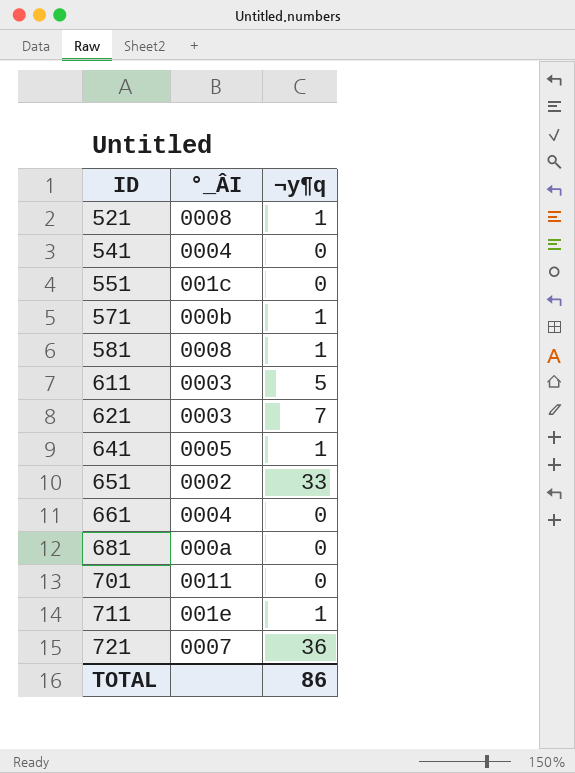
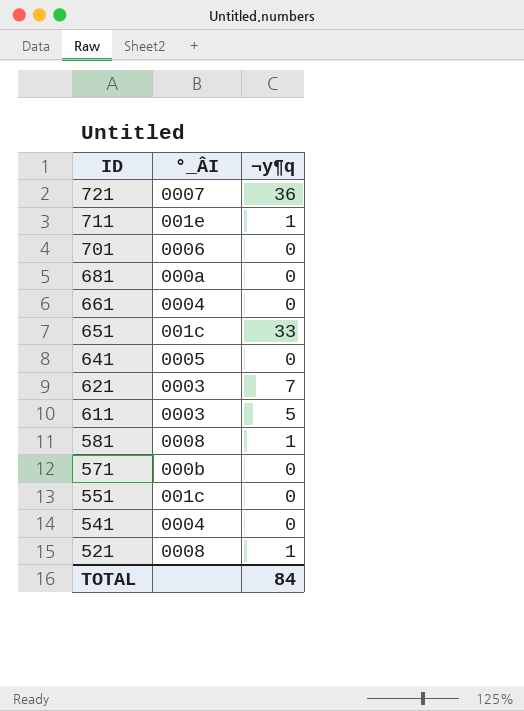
row order: ID ascending -> ID descending
701 | °_ÂI: 0011 -> 0006
651 | °_ÂI: 0002 -> 001c
641 | ¬y¶q: 1 -> 0
571 | ¬y¶q: 1 -> 0
TOTAL | ¬y¶q: 86 -> 84

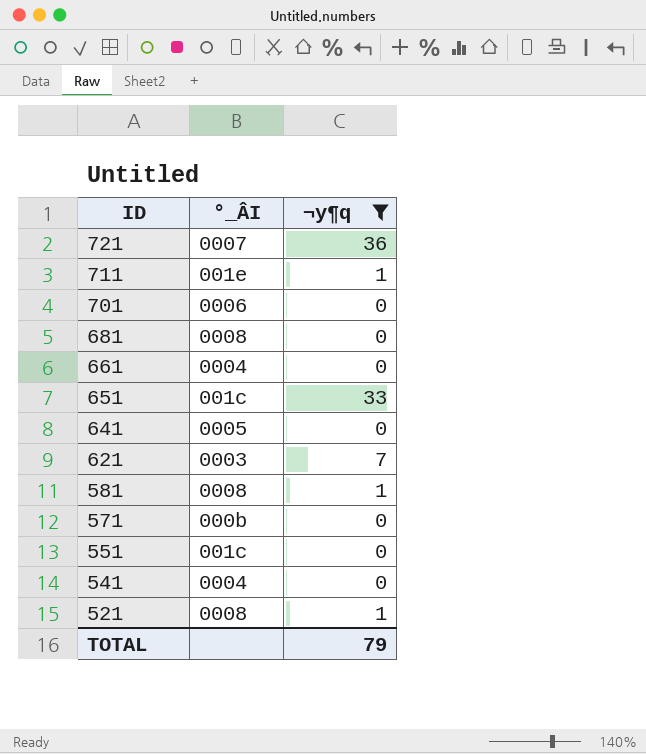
filter: none -> ¬y¶q != 5
681 | °_ÂI: 000a -> 0008
TOTAL | ¬y¶q: 84 -> 79

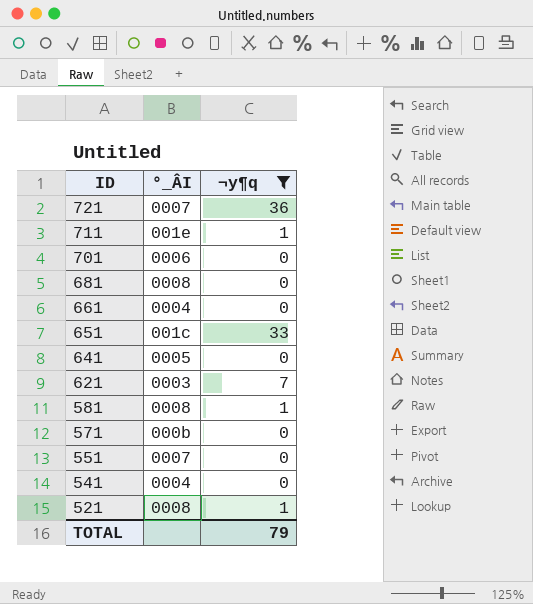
551 | °_ÂI: 001c -> 0007

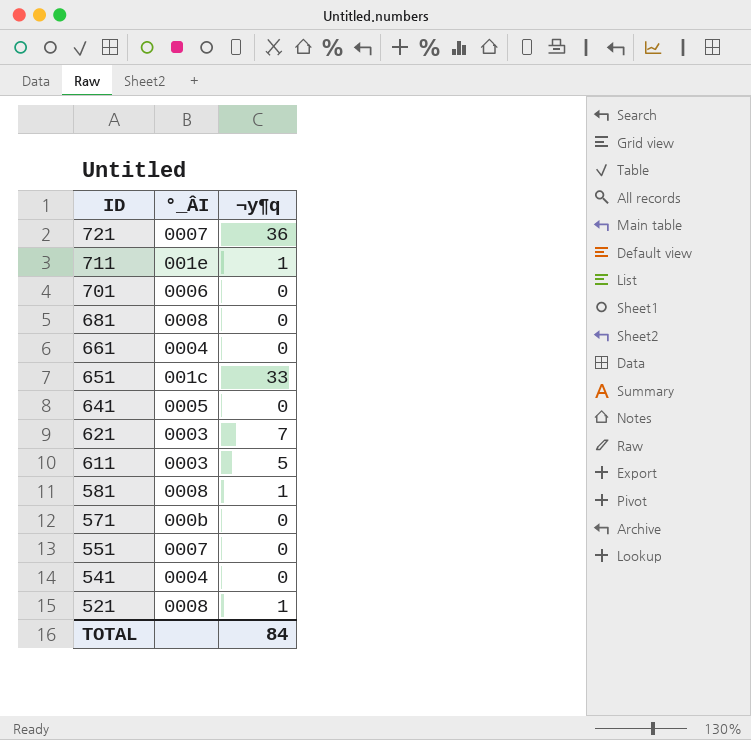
filter: ¬y¶q != 5 -> none
TOTAL | ¬y¶q: 79 -> 84

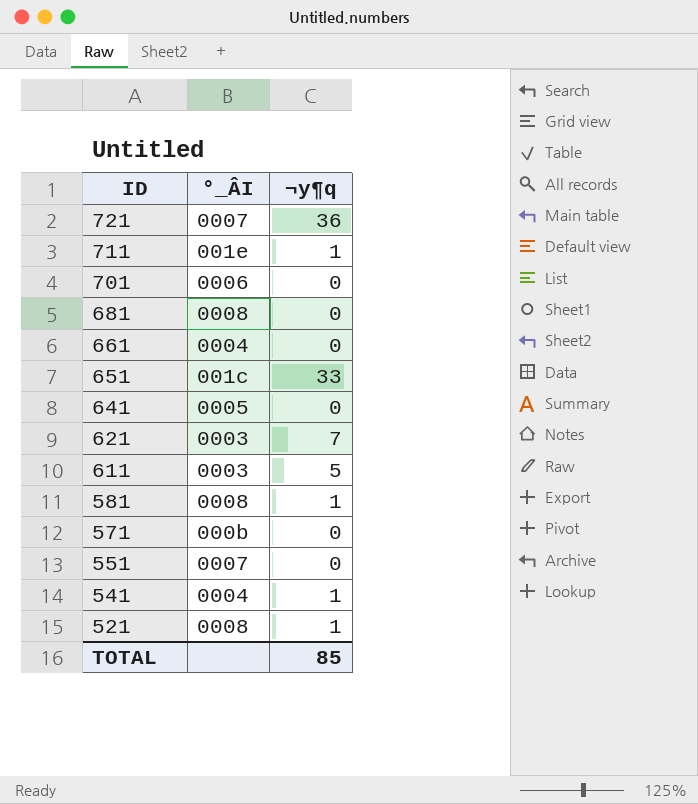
541 | ¬y¶q: 0 -> 1
TOTAL | ¬y¶q: 84 -> 85

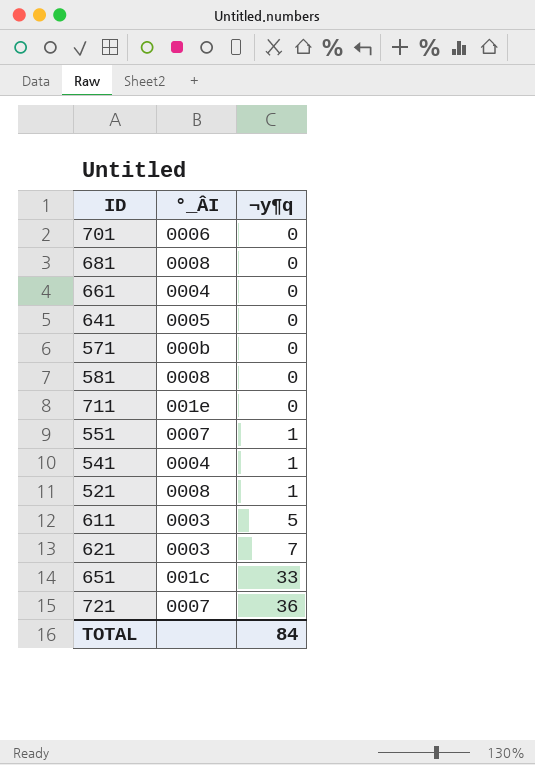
row order: ID descending -> ¬y¶q ascending
581 | ¬y¶q: 1 -> 0
711 | ¬y¶q: 1 -> 0
551 | ¬y¶q: 0 -> 1
TOTAL | ¬y¶q: 85 -> 84

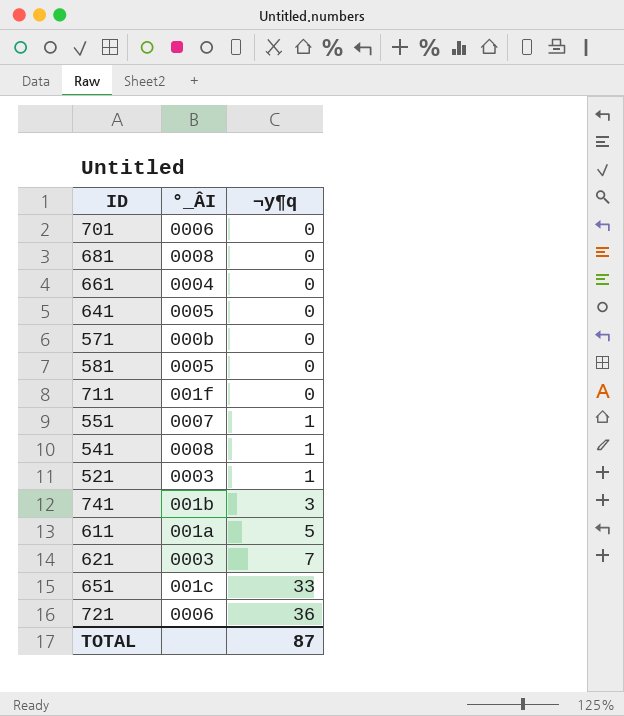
581 | °_ÂI: 0008 -> 0005
711 | °_ÂI: 001e -> 001f
541 | °_ÂI: 0004 -> 0008
521 | °_ÂI: 0008 -> 0003
row 741: none -> 001b | 3
611 | °_ÂI: 0003 -> 001a
721 | °_ÂI: 0007 -> 0006
TOTAL | ¬y¶q: 84 -> 87

